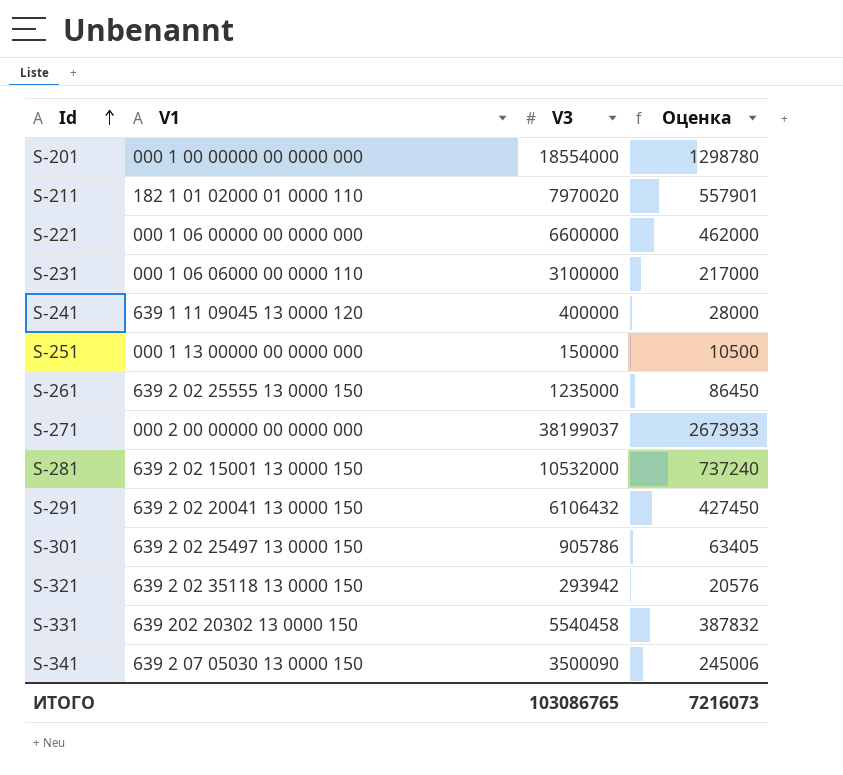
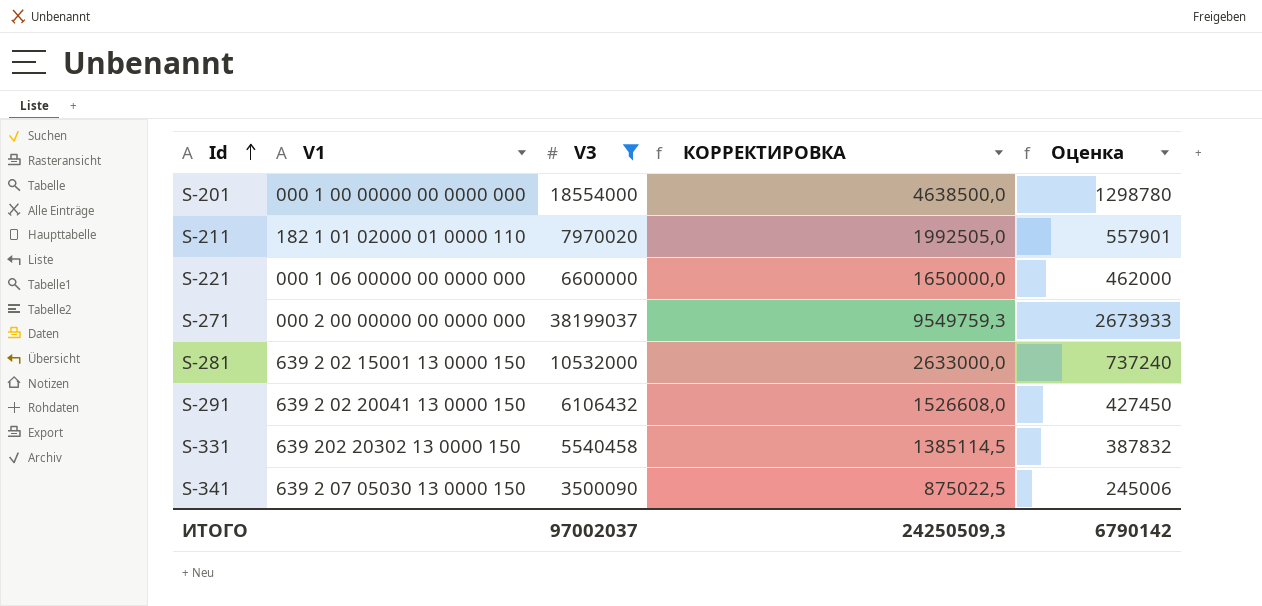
filter: none -> V3 >= 3500090
column КОРРЕКТИРОВКА | formula: none -> [V3] * 0,25
ИТОГО | V3: 103086765 -> 97002037
ИТОГО | Оценка: 7216073 -> 6790142

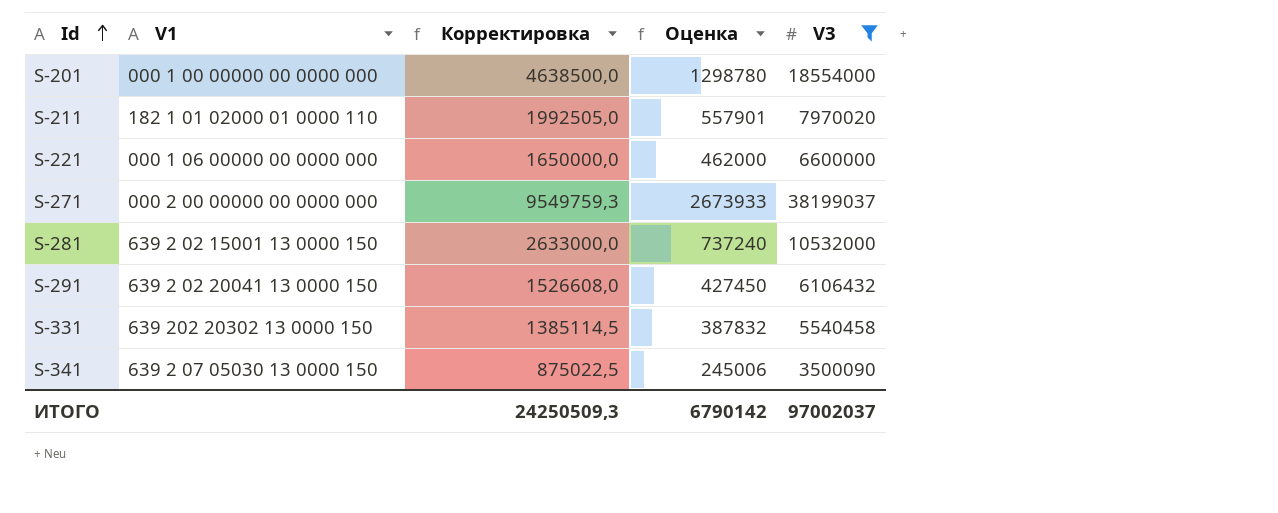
column name: КОРРЕКТИРОВКА -> Корректировка
column V3 | position: 3 -> 5

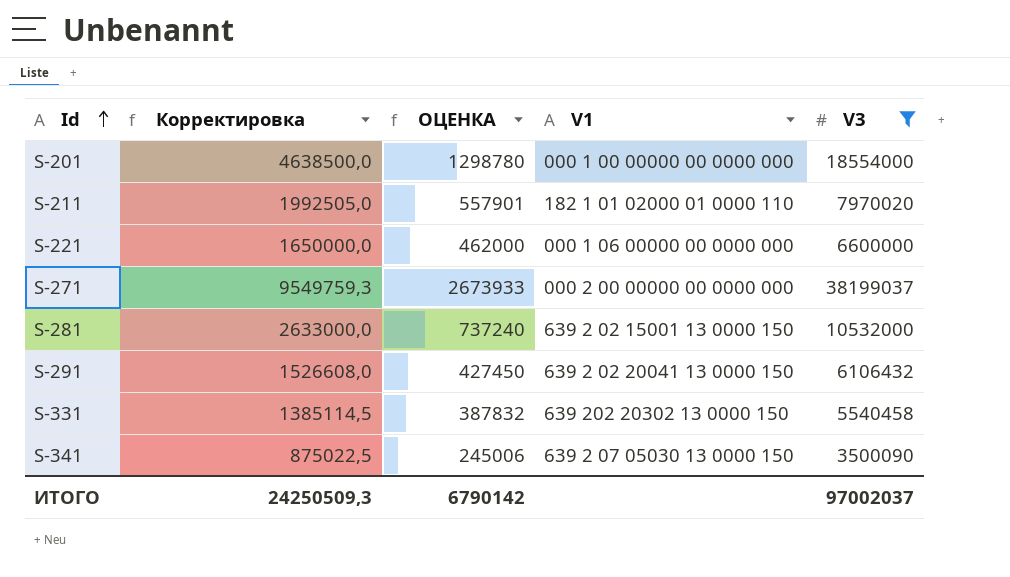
column name: Оценка -> ОЦЕНКА
column V1 | position: 2 -> 4

